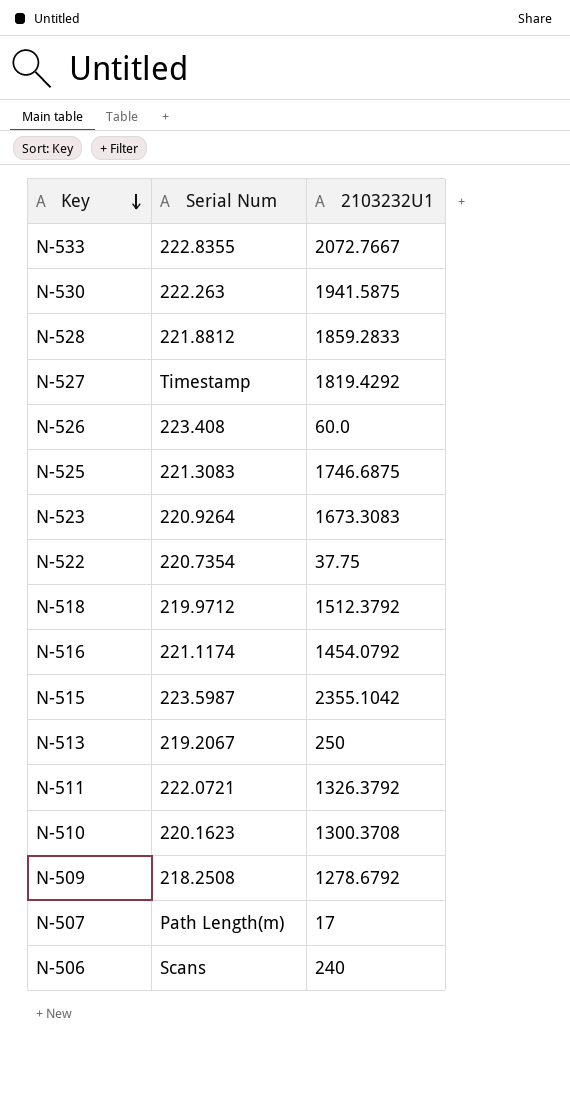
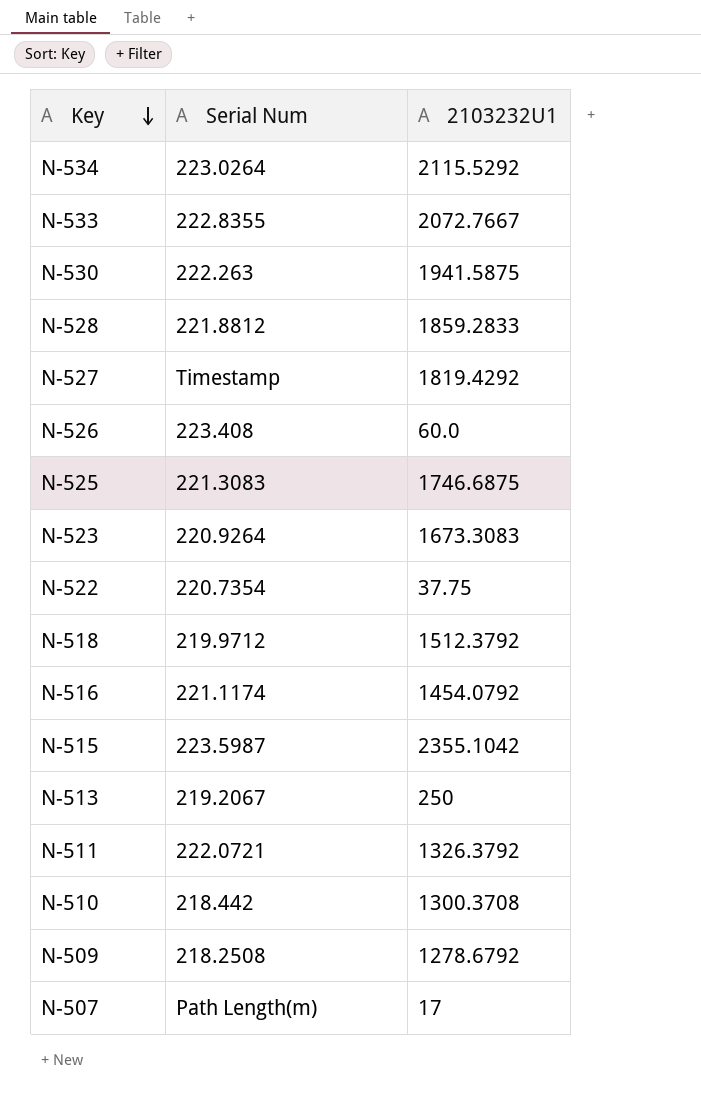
row N-506: Scans | 240 -> none
row N-534: none -> 223.0264 | 2115.5292
N-510 | Serial Num: 220.1623 -> 218.442

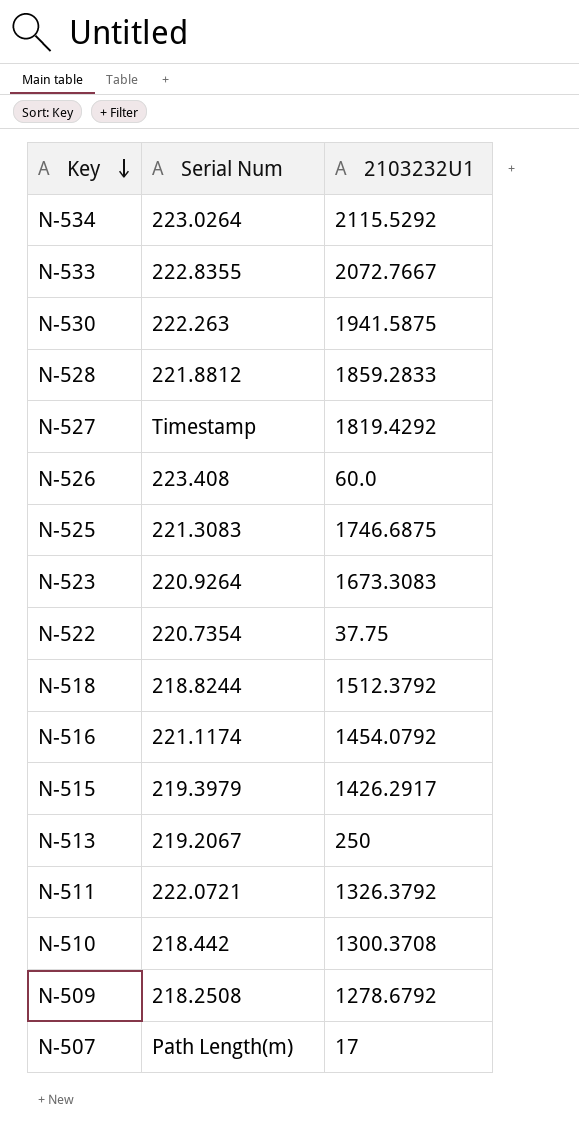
N-518 | Serial Num: 219.9712 -> 218.8244
N-515 | Serial Num: 223.5987 -> 219.3979
N-515 | 2103232U1: 2355.1042 -> 1426.2917

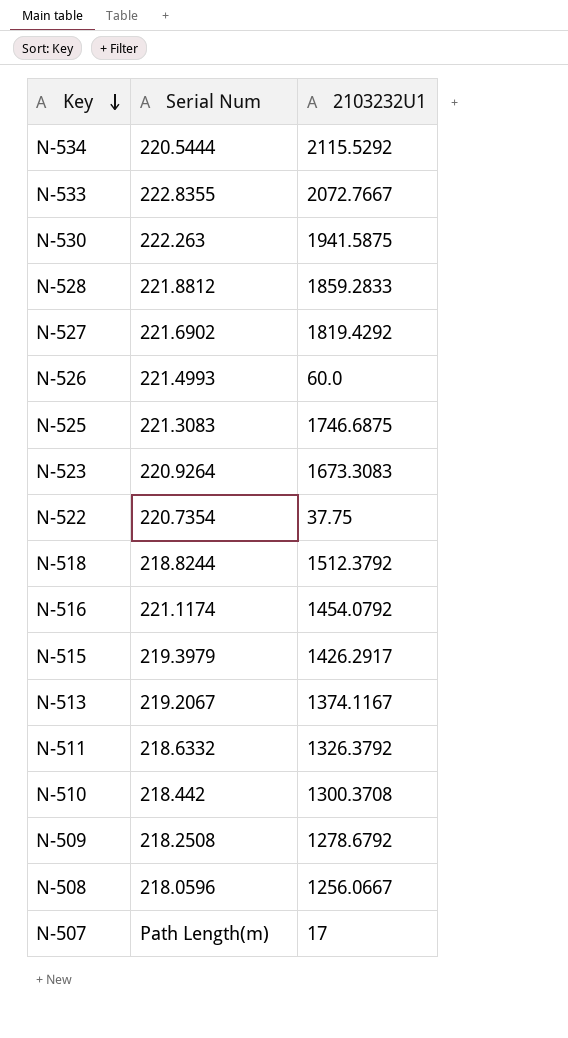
N-534 | Serial Num: 223.0264 -> 220.5444
N-527 | Serial Num: Timestamp -> 221.6902
N-526 | Serial Num: 223.408 -> 221.4993
N-513 | 2103232U1: 250 -> 1374.1167
N-511 | Serial Num: 222.0721 -> 218.6332
row N-508: none -> 218.0596 | 1256.0667

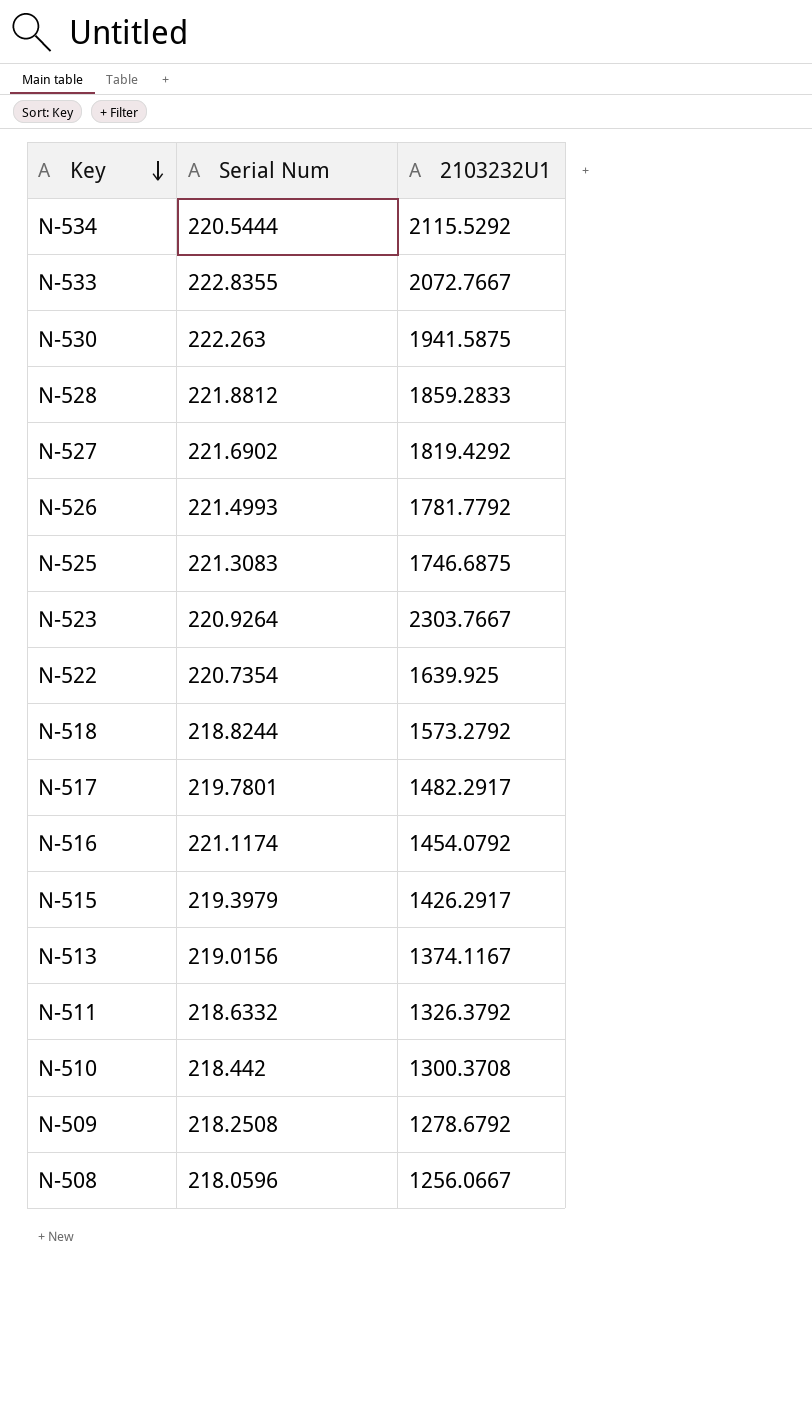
row N-507: Path Length(m) | 17 -> none
N-526 | 2103232U1: 60.0 -> 1781.7792
N-523 | 2103232U1: 1673.3083 -> 2303.7667
N-522 | 2103232U1: 37.75 -> 1639.925
N-518 | 2103232U1: 1512.3792 -> 1573.2792
row N-517: none -> 219.7801 | 1482.2917
N-513 | Serial Num: 219.2067 -> 219.0156

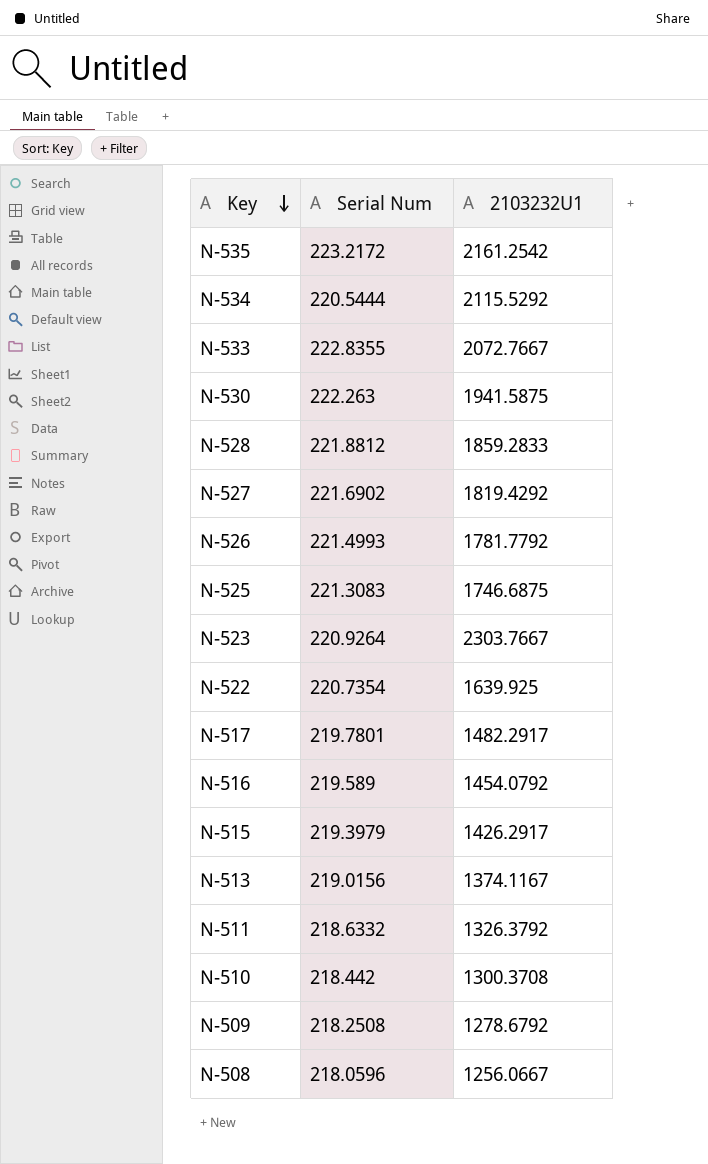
row N-518: 218.8244 | 1573.2792 -> none
row N-535: none -> 223.2172 | 2161.2542
N-516 | Serial Num: 221.1174 -> 219.589

